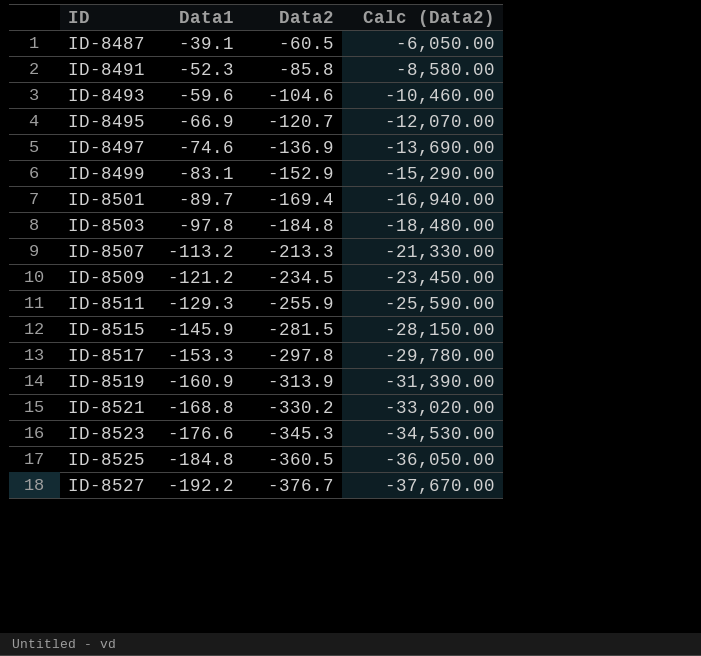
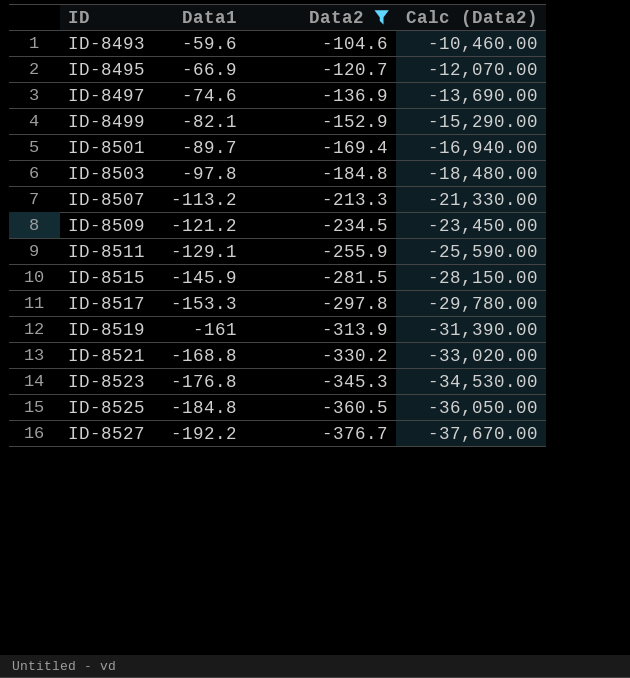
filter: none -> Data2 <= -104.6
ID-8499 | Data1: -83.1 -> -82.1
ID-8511 | Data1: -129.3 -> -129.1
ID-8519 | Data1: -160.9 -> -161
ID-8523 | Data1: -176.6 -> -176.8

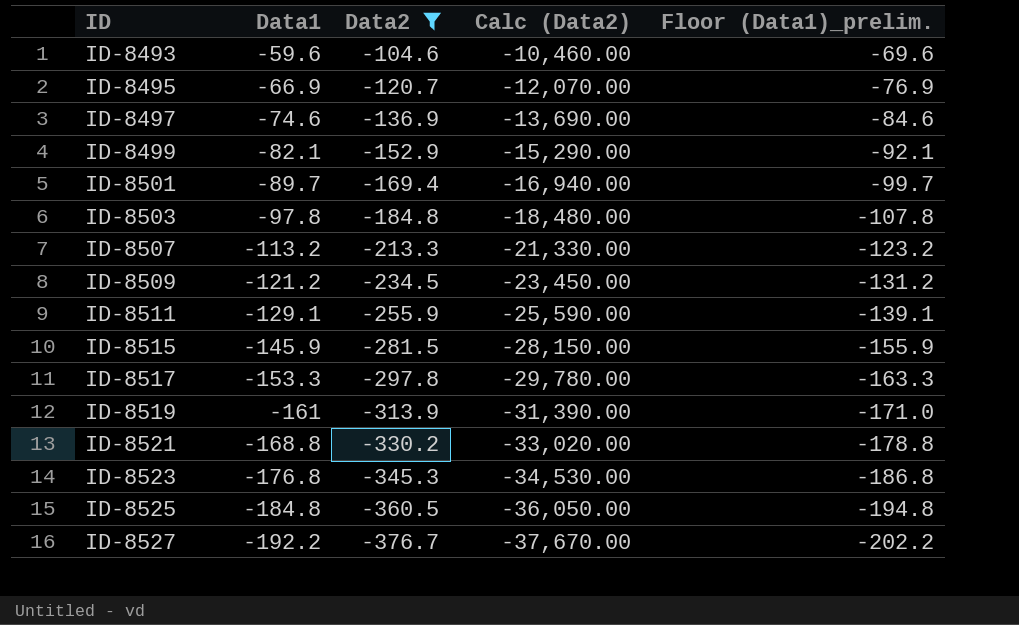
column Floor (Data1)_prelim. | formula: none -> [Data1] - 10

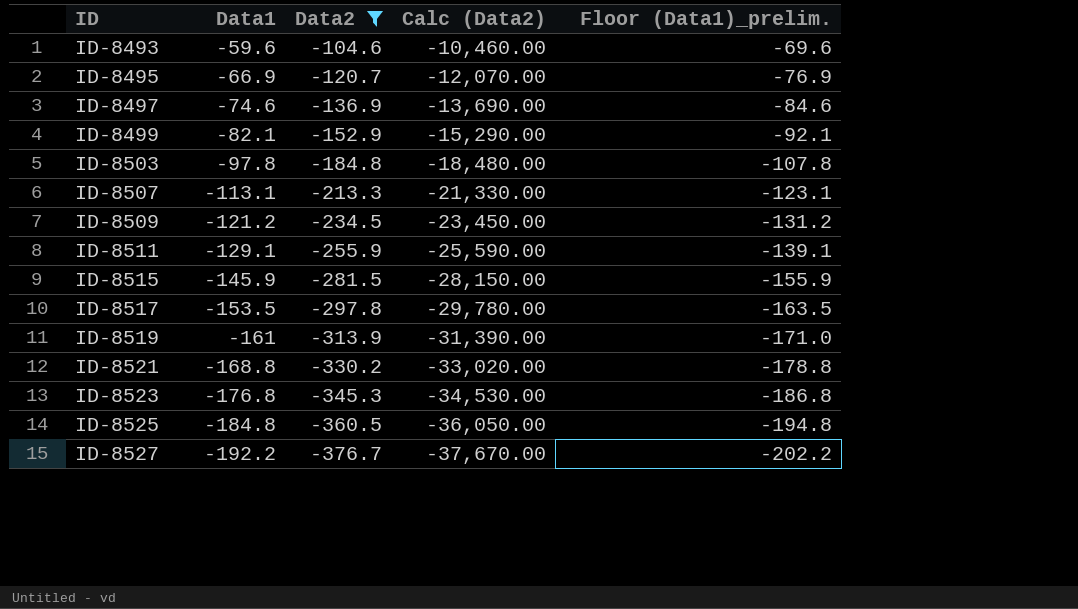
row ID-8501: -89.7 | -169.4 | -16,940.00 | -99.7 -> none
ID-8507 | Data1: -113.2 -> -113.1
ID-8507 | Floor (Data1)_prelim.: -123.2 -> -123.1
ID-8517 | Data1: -153.3 -> -153.5
ID-8517 | Floor (Data1)_prelim.: -163.3 -> -163.5

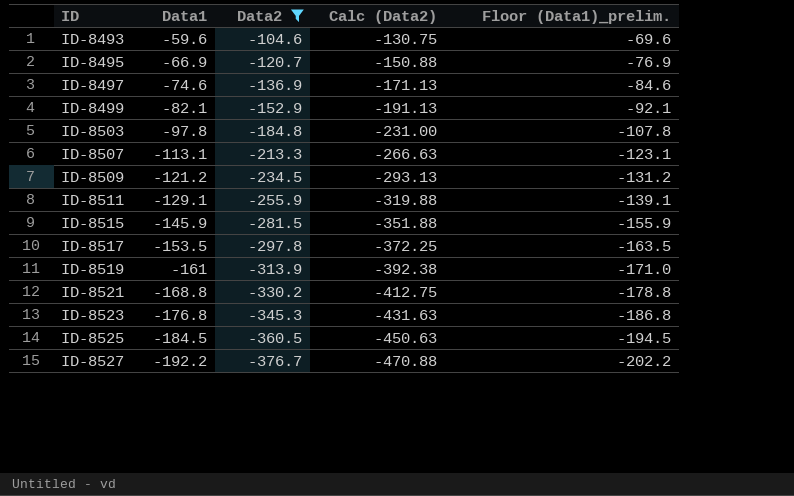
column Calc (Data2) | formula: [Data2] * 100 -> [Data2] * 1.25
ID-8525 | Data1: -184.8 -> -184.5
ID-8525 | Floor (Data1)_prelim.: -194.8 -> -194.5

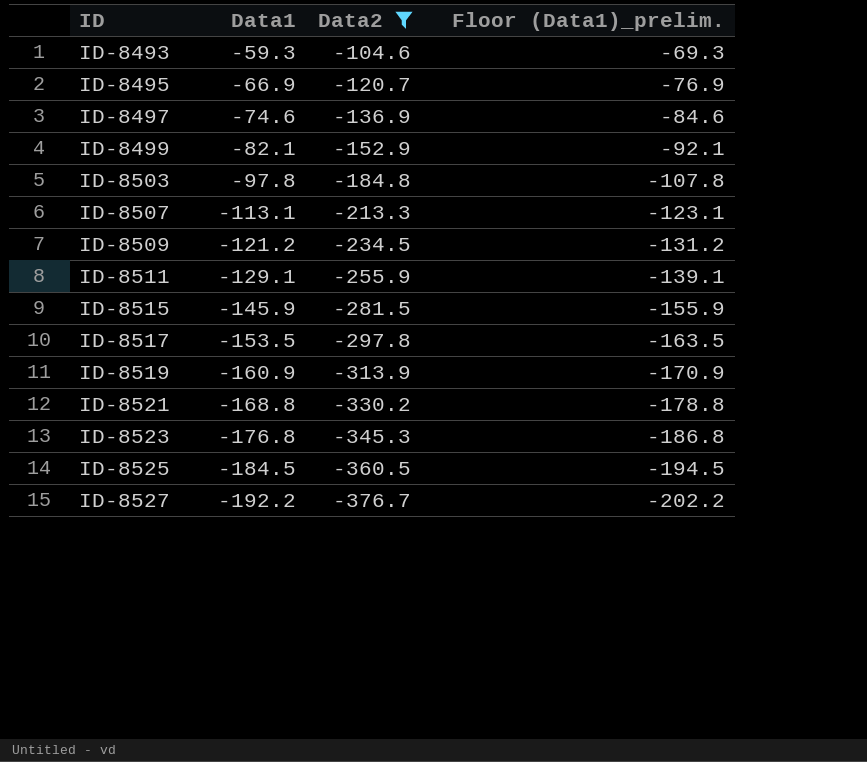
column Calc (Data2) | formula: [Data2] * 1.25 -> none
ID-8493 | Data1: -59.6 -> -59.3
ID-8493 | Floor (Data1)_prelim.: -69.6 -> -69.3
ID-8519 | Data1: -161 -> -160.9
ID-8519 | Floor (Data1)_prelim.: -171.0 -> -170.9

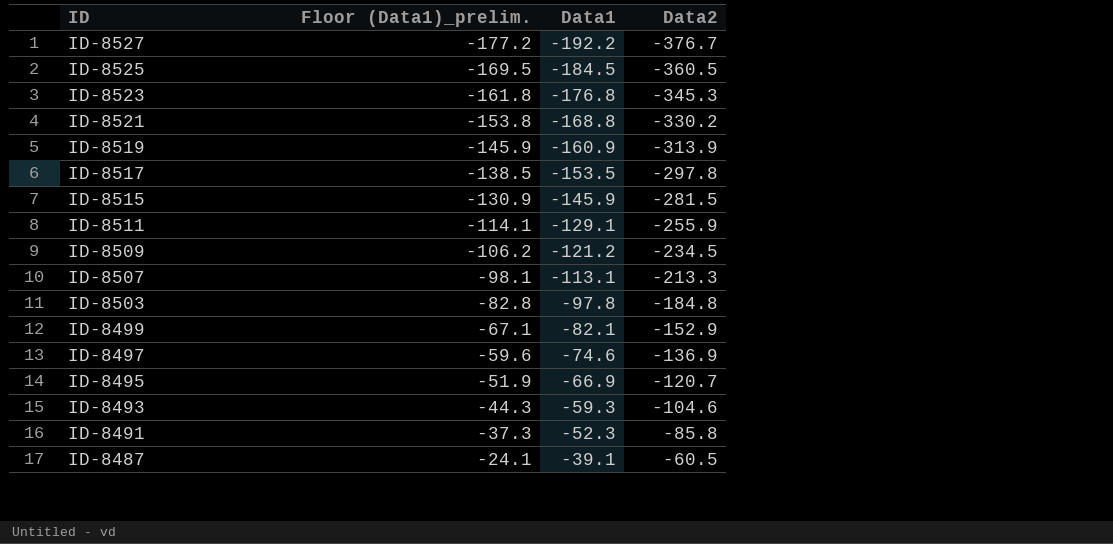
filter: Data2 <= -104.6 -> none
row order: ID ascending -> ID descending
column Floor (Data1)_prelim. | formula: [Data1] - 10 -> [Data1] + 15
column Floor (Data1)_prelim. | position: 4 -> 2

